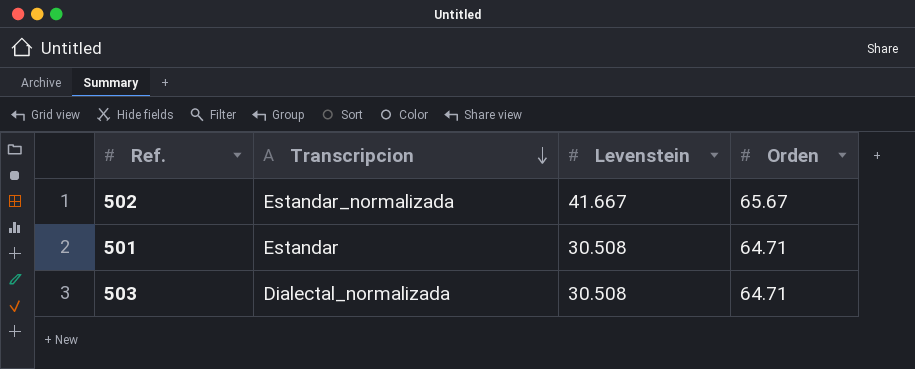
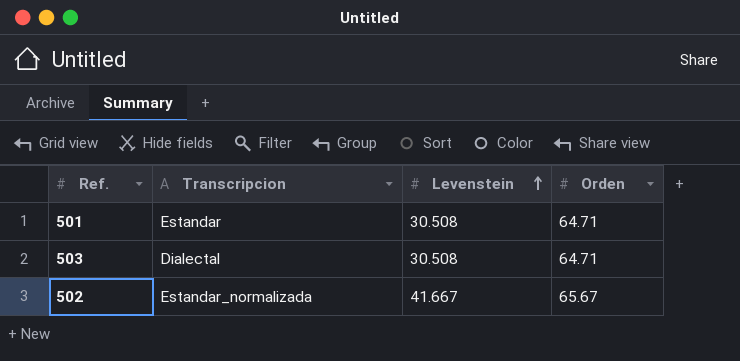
row order: Transcripcion descending -> Levenstein ascending
503 | Transcripcion: Dialectal_normalizada -> Dialectal

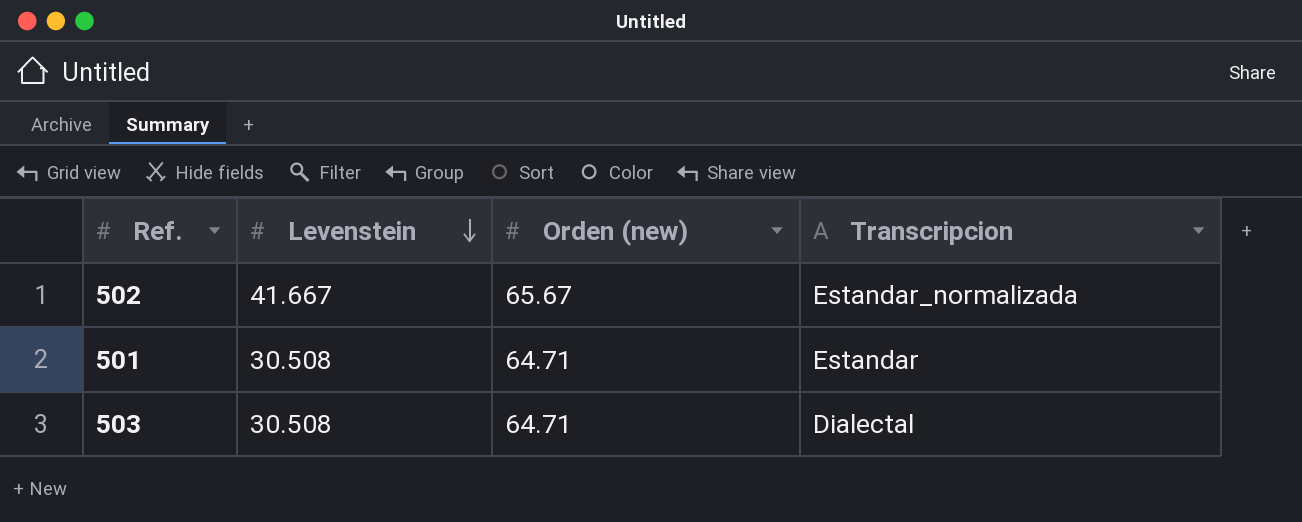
row order: Levenstein ascending -> Levenstein descending
column name: Orden -> Orden (new)
column Transcripcion | position: 2 -> 4

